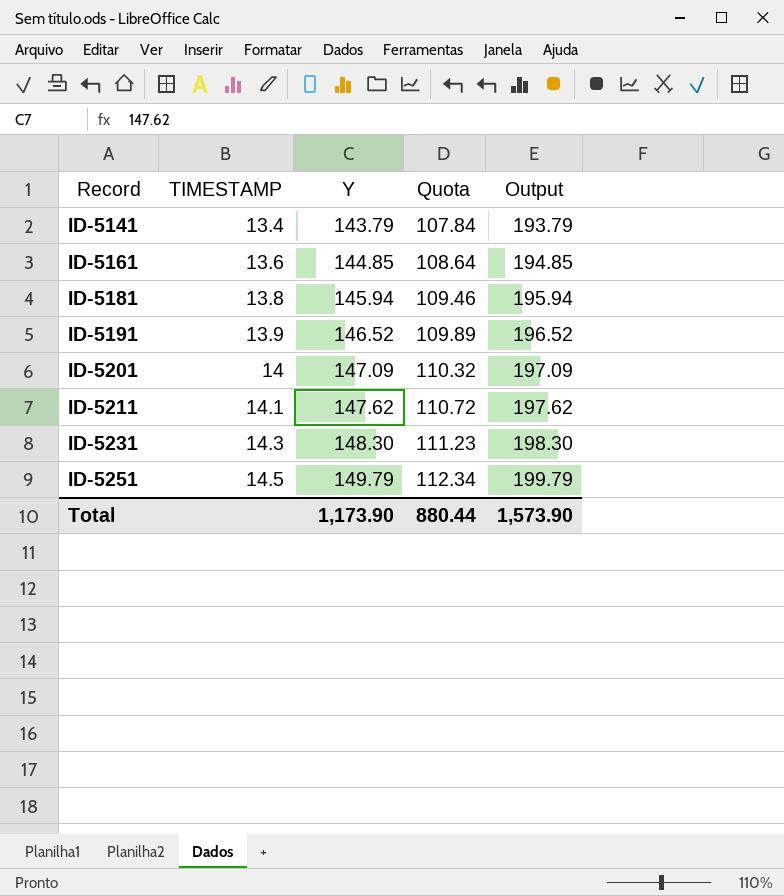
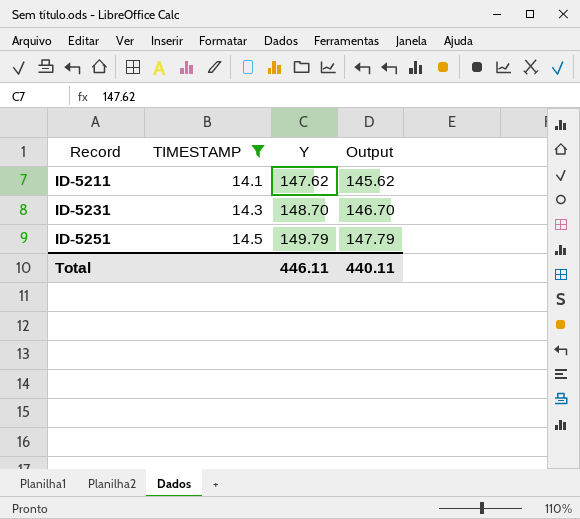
filter: none -> TIMESTAMP >= 14.1
column Quota | formula: [Y] * 0.75 -> none
column Output | formula: [Y] + 50 -> [Y] - 2
ID-5231 | Y: 148.30 -> 148.70
Total | Y: 1,173.90 -> 446.11
Total | Output: 1,573.90 -> 440.11

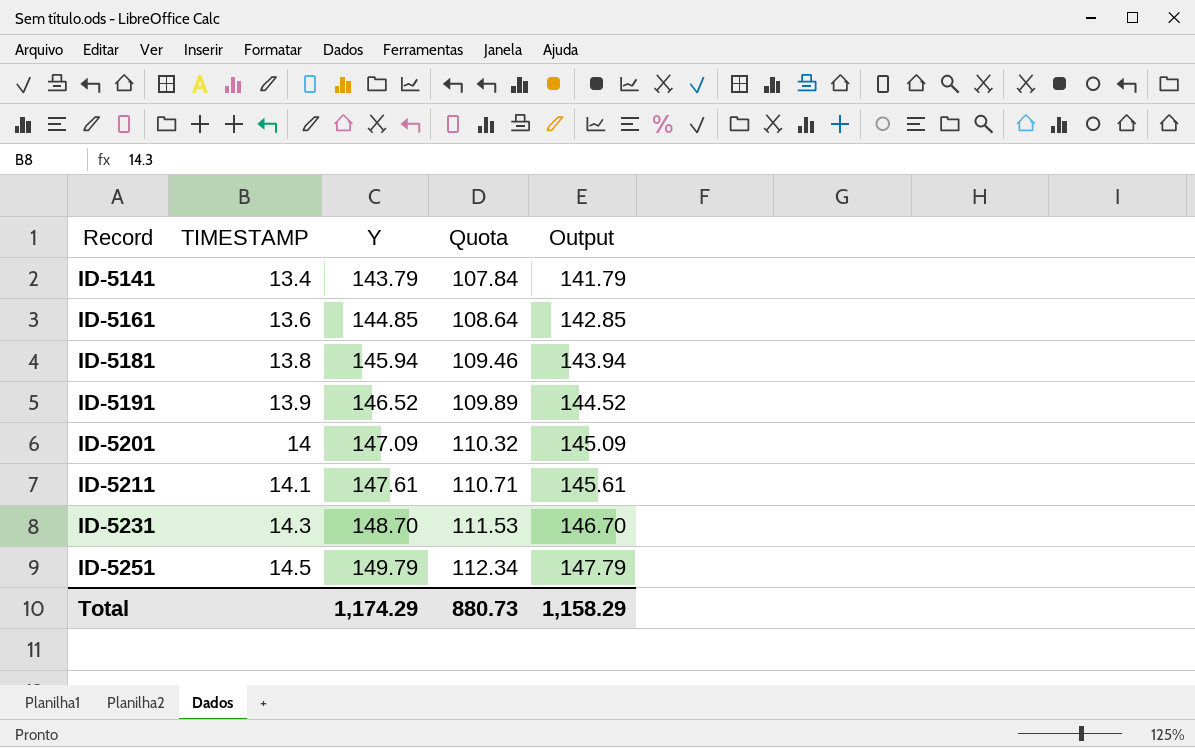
filter: TIMESTAMP >= 14.1 -> none
column Quota | formula: none -> [Y] * 0.75
ID-5211 | Y: 147.62 -> 147.61
ID-5211 | Output: 145.62 -> 145.61
Total | Y: 446.11 -> 1,174.29
Total | Output: 440.11 -> 1,158.29

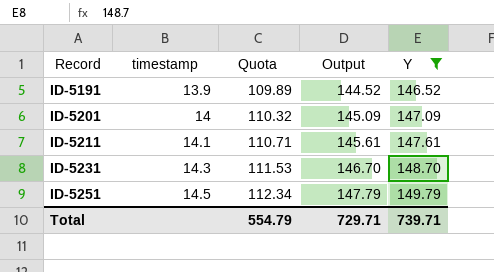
filter: none -> Y >= 146.52
column name: TIMESTAMP -> timestamp
column Y | position: 3 -> 5
Total | Quota: 880.73 -> 554.79
Total | Output: 1,158.29 -> 729.71
Total | Y: 1,174.29 -> 739.71

